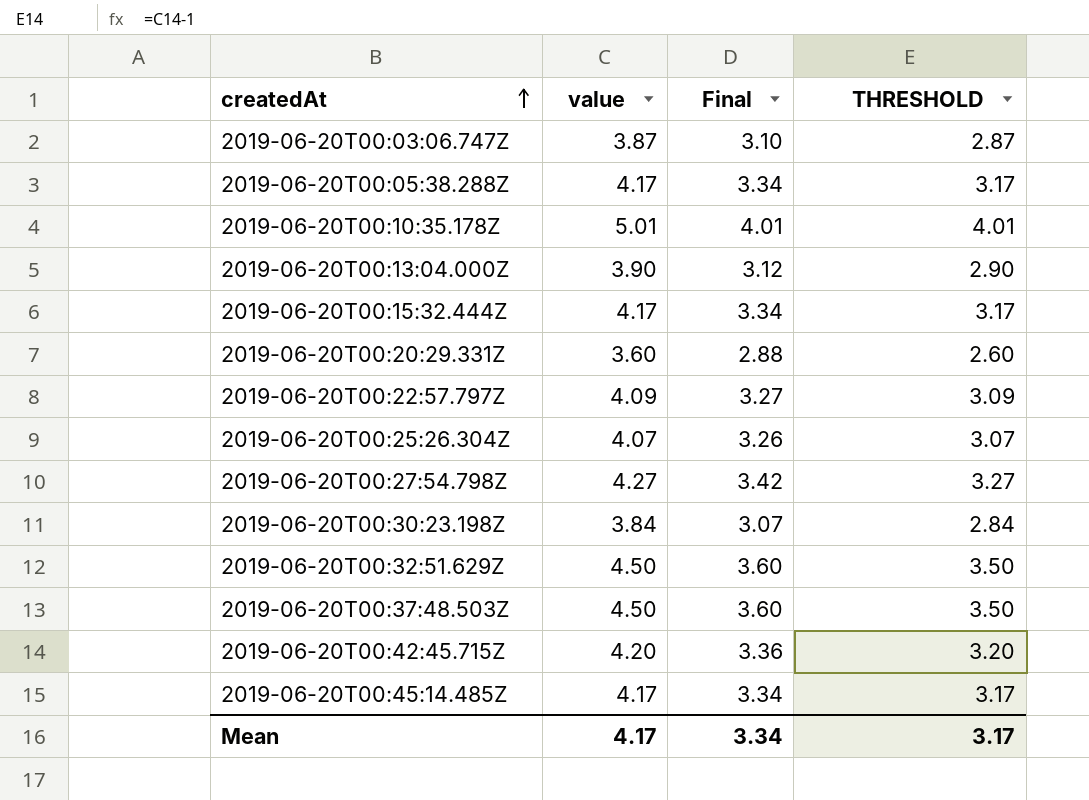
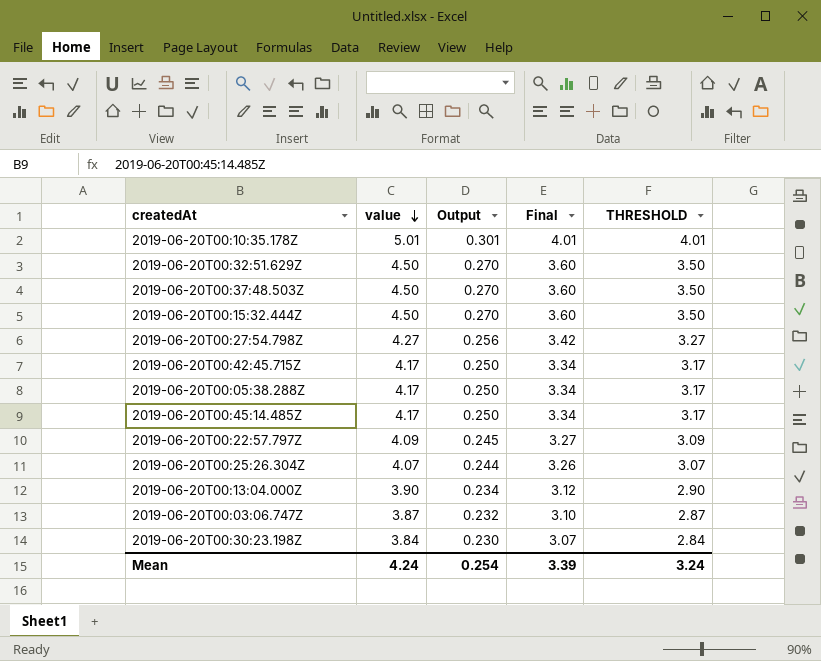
row order: createdAt ascending -> value descending
column Output | formula: none -> [value] * 0.06
row 2019-06-20T00:20:29.331Z: 3.60 | 2.88 | 2.60 -> none
2019-06-20T00:15:32.444Z | value: 4.17 -> 4.50
2019-06-20T00:15:32.444Z | Final: 3.34 -> 3.60
2019-06-20T00:15:32.444Z | THRESHOLD: 3.17 -> 3.50
2019-06-20T00:42:45.715Z | value: 4.20 -> 4.17
2019-06-20T00:42:45.715Z | Final: 3.36 -> 3.34
2019-06-20T00:42:45.715Z | THRESHOLD: 3.20 -> 3.17
Mean | value: 4.17 -> 4.24
Mean | Final: 3.34 -> 3.39
Mean | THRESHOLD: 3.17 -> 3.24

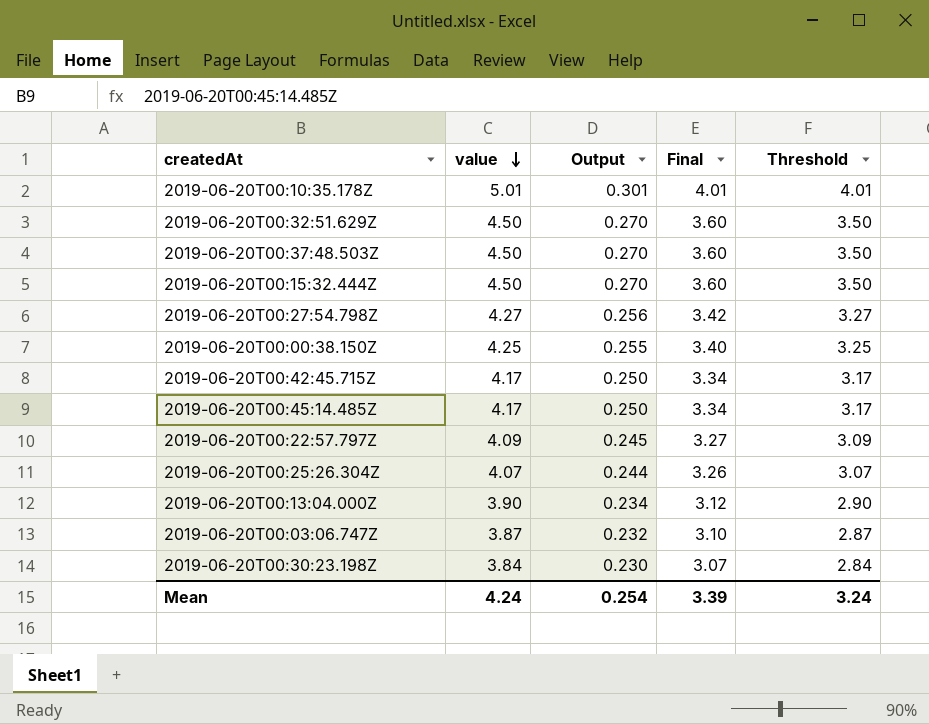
column name: THRESHOLD -> Threshold
row 2019-06-20T00:05:38.288Z: 4.17 | 0.250 | 3.34 | 3.17 -> none
row 2019-06-20T00:00:38.150Z: none -> 4.25 | 0.255 | 3.40 | 3.25

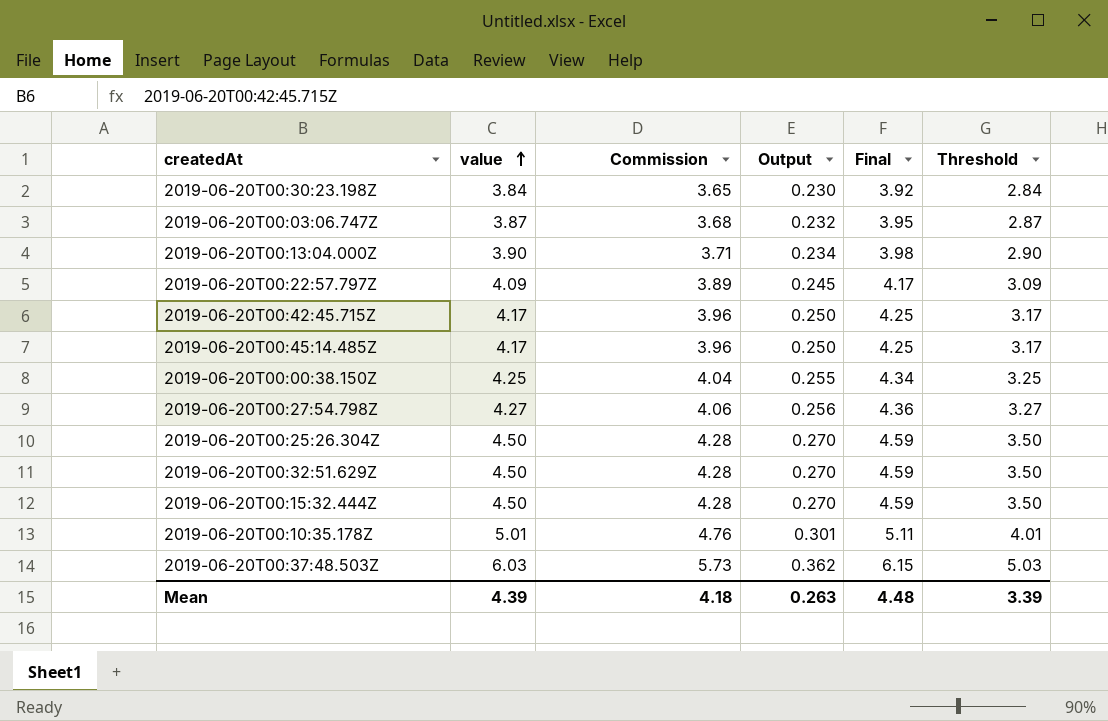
row order: value descending -> value ascending
column Commission | formula: none -> [value] * 0.95
column Final | formula: [value] * 0.8 -> [value] * 1.02
2019-06-20T00:25:26.304Z | value: 4.07 -> 4.50
2019-06-20T00:25:26.304Z | Output: 0.244 -> 0.270
2019-06-20T00:25:26.304Z | Threshold: 3.07 -> 3.50
2019-06-20T00:37:48.503Z | value: 4.50 -> 6.03
2019-06-20T00:37:48.503Z | Output: 0.270 -> 0.362
2019-06-20T00:37:48.503Z | Threshold: 3.50 -> 5.03
Mean | value: 4.24 -> 4.39
Mean | Output: 0.254 -> 0.263
Mean | Final: 3.39 -> 4.48
Mean | Threshold: 3.24 -> 3.39

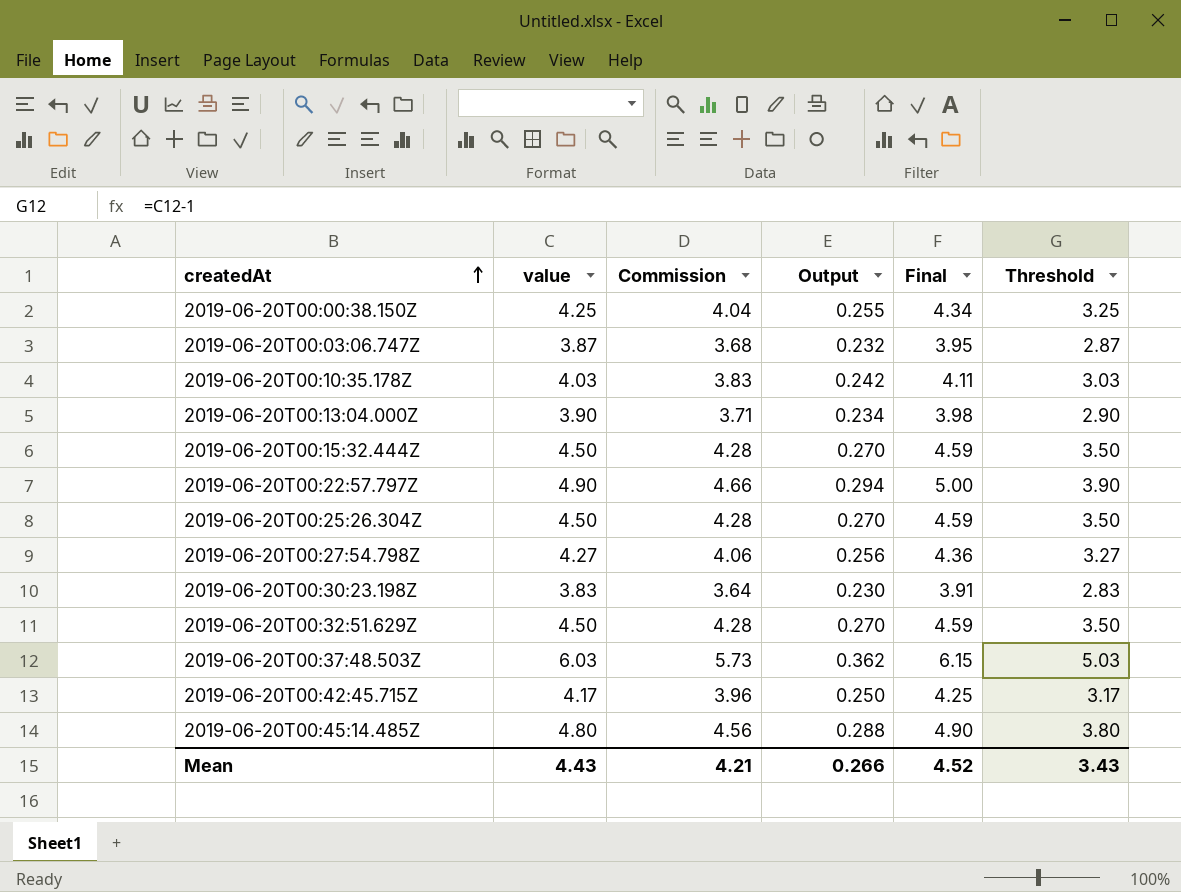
row order: value ascending -> createdAt ascending
2019-06-20T00:10:35.178Z | value: 5.01 -> 4.03
2019-06-20T00:10:35.178Z | Commission: 4.76 -> 3.83
2019-06-20T00:10:35.178Z | Output: 0.301 -> 0.242
2019-06-20T00:10:35.178Z | Final: 5.11 -> 4.11
2019-06-20T00:10:35.178Z | Threshold: 4.01 -> 3.03
2019-06-20T00:22:57.797Z | value: 4.09 -> 4.90
2019-06-20T00:22:57.797Z | Commission: 3.89 -> 4.66
2019-06-20T00:22:57.797Z | Output: 0.245 -> 0.294
2019-06-20T00:22:57.797Z | Final: 4.17 -> 5.00
2019-06-20T00:22:57.797Z | Threshold: 3.09 -> 3.90
2019-06-20T00:30:23.198Z | value: 3.84 -> 3.83
2019-06-20T00:30:23.198Z | Commission: 3.65 -> 3.64
2019-06-20T00:30:23.198Z | Final: 3.92 -> 3.91
2019-06-20T00:30:23.198Z | Threshold: 2.84 -> 2.83
2019-06-20T00:45:14.485Z | value: 4.17 -> 4.80
2019-06-20T00:45:14.485Z | Commission: 3.96 -> 4.56
2019-06-20T00:45:14.485Z | Output: 0.250 -> 0.288
2019-06-20T00:45:14.485Z | Final: 4.25 -> 4.90
2019-06-20T00:45:14.485Z | Threshold: 3.17 -> 3.80
Mean | value: 4.39 -> 4.43
Mean | Commission: 4.18 -> 4.21
Mean | Output: 0.263 -> 0.266
Mean | Final: 4.48 -> 4.52
Mean | Threshold: 3.39 -> 3.43

